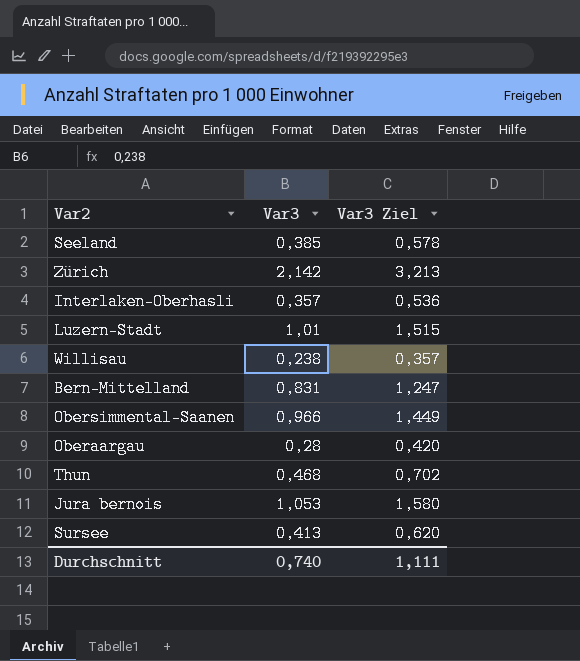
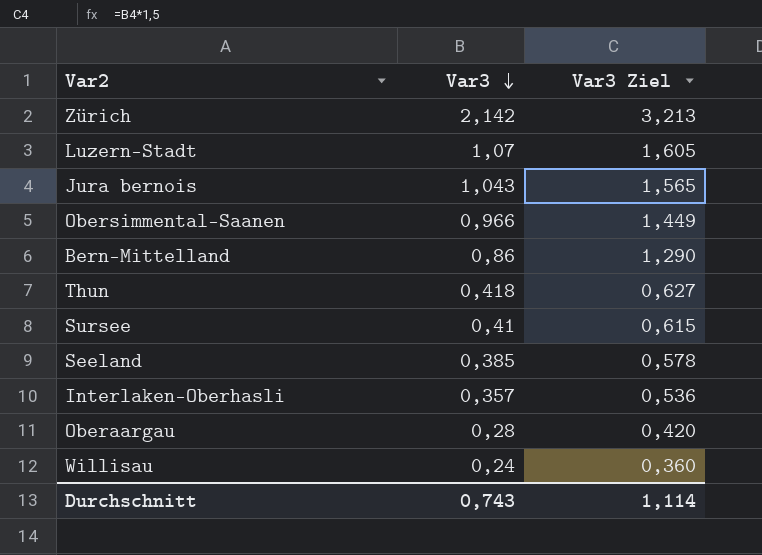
row order: none -> Var3 descending
Luzern-Stadt | Var3: 1,01 -> 1,07
Luzern-Stadt | Var3 Ziel: 1,515 -> 1,605
Jura bernois | Var3: 1,053 -> 1,043
Jura bernois | Var3 Ziel: 1,580 -> 1,565
Bern-Mittelland | Var3: 0,831 -> 0,86
Bern-Mittelland | Var3 Ziel: 1,247 -> 1,290
Thun | Var3: 0,468 -> 0,418
Thun | Var3 Ziel: 0,702 -> 0,627
Sursee | Var3: 0,413 -> 0,41
Sursee | Var3 Ziel: 0,620 -> 0,615
Willisau | Var3: 0,238 -> 0,24
Willisau | Var3 Ziel: 0,357 -> 0,360
Durchschnitt | Var3: 0,740 -> 0,743
Durchschnitt | Var3 Ziel: 1,111 -> 1,114

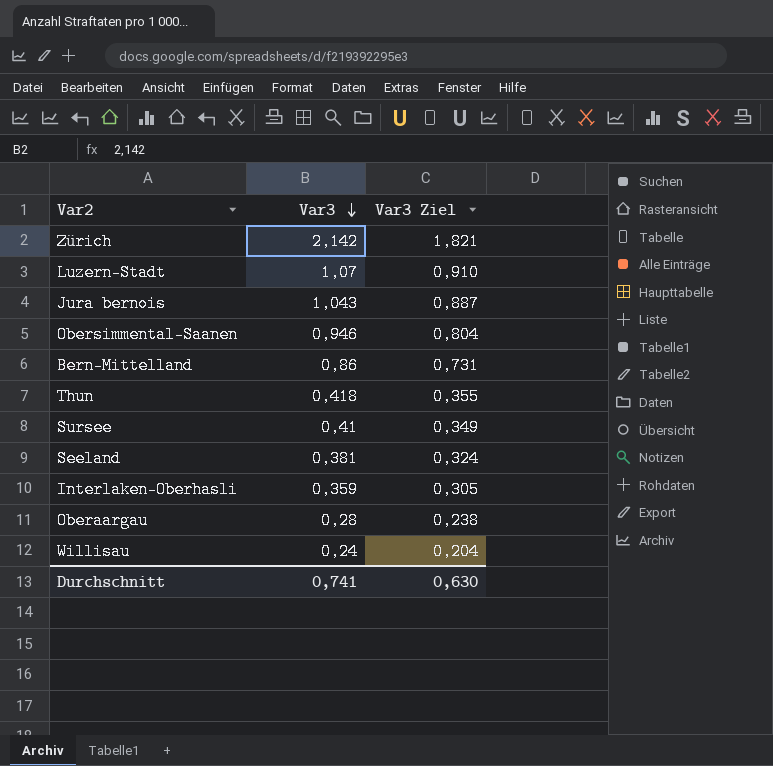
column Var3 Ziel | formula: [Var3] * 1,5 -> [Var3] * 0,85
Obersimmental-Saanen | Var3: 0,966 -> 0,946
Seeland | Var3: 0,385 -> 0,381
Interlaken-Oberhasli | Var3: 0,357 -> 0,359
Durchschnitt | Var3: 0,743 -> 0,741
Durchschnitt | Var3 Ziel: 1,114 -> 0,630

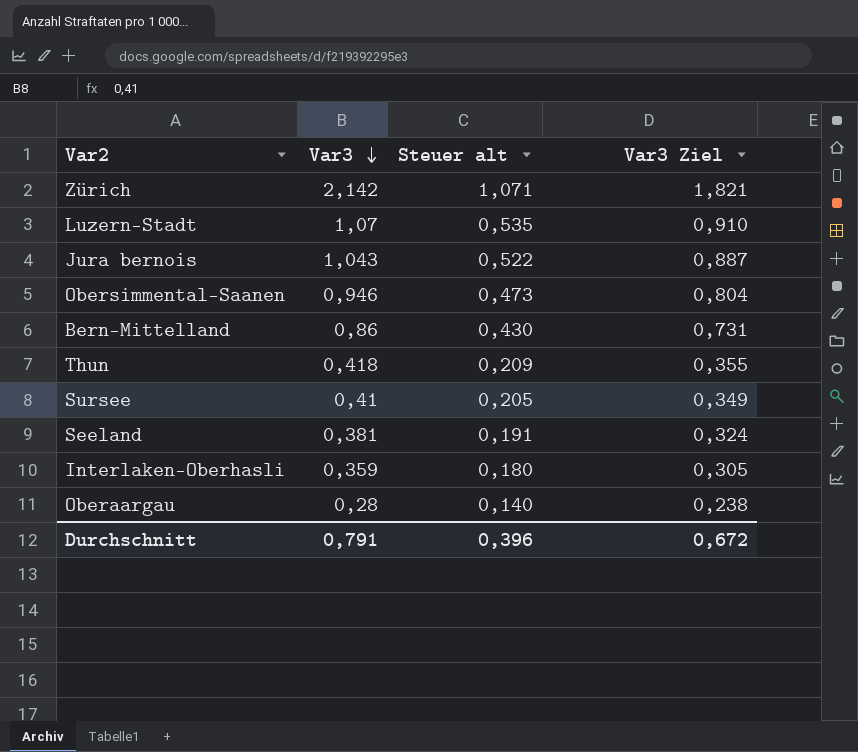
column Steuer alt | formula: none -> [Var3] * 0,5
row Willisau: 0,24 | 0,204 -> none
Durchschnitt | Var3: 0,741 -> 0,791
Durchschnitt | Var3 Ziel: 0,630 -> 0,672

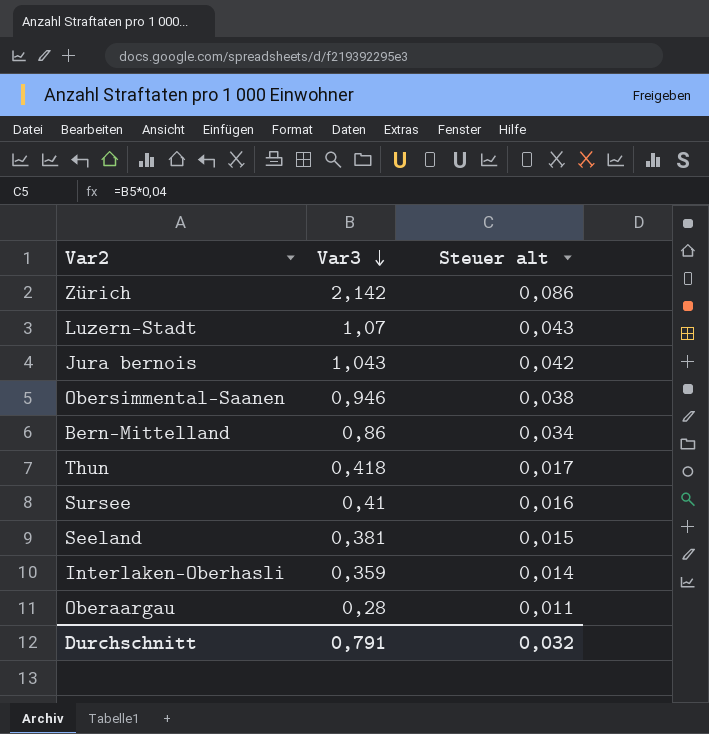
column Var3 Ziel | formula: [Var3] * 0,85 -> none
column Steuer alt | formula: [Var3] * 0,5 -> [Var3] * 0,04
Durchschnitt | Steuer alt: 0,396 -> 0,032

